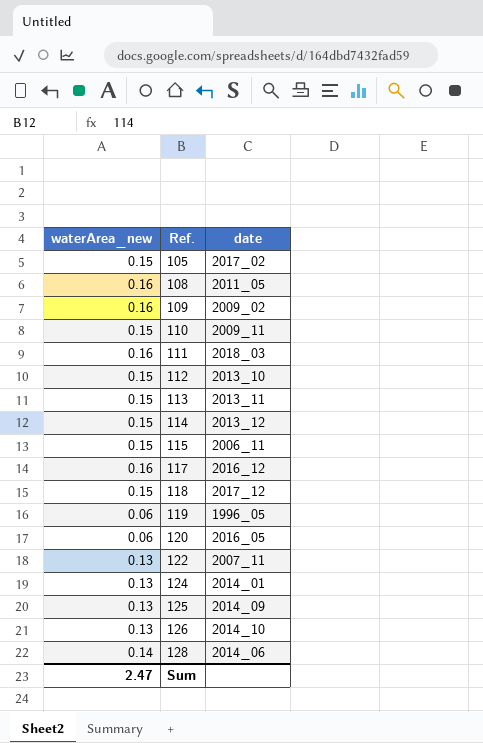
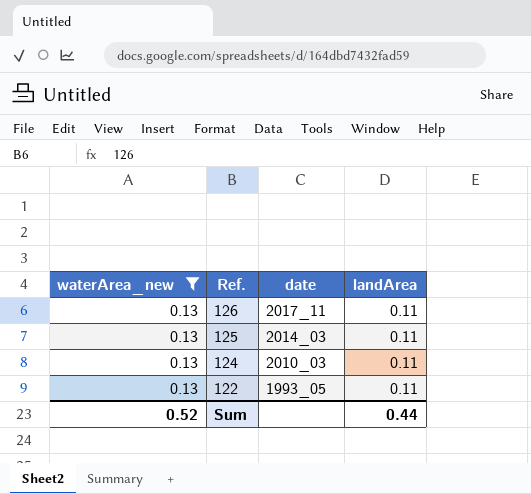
filter: none -> waterArea_new = 0.13
row order: Ref. ascending -> Ref. descending
column landArea | position: none -> 4
126 | date: 2014_10 -> 2017_11
125 | date: 2014_09 -> 2014_03
124 | date: 2014_01 -> 2010_03
122 | date: 2007_11 -> 1993_05
Sum | waterArea_new: 2.47 -> 0.52

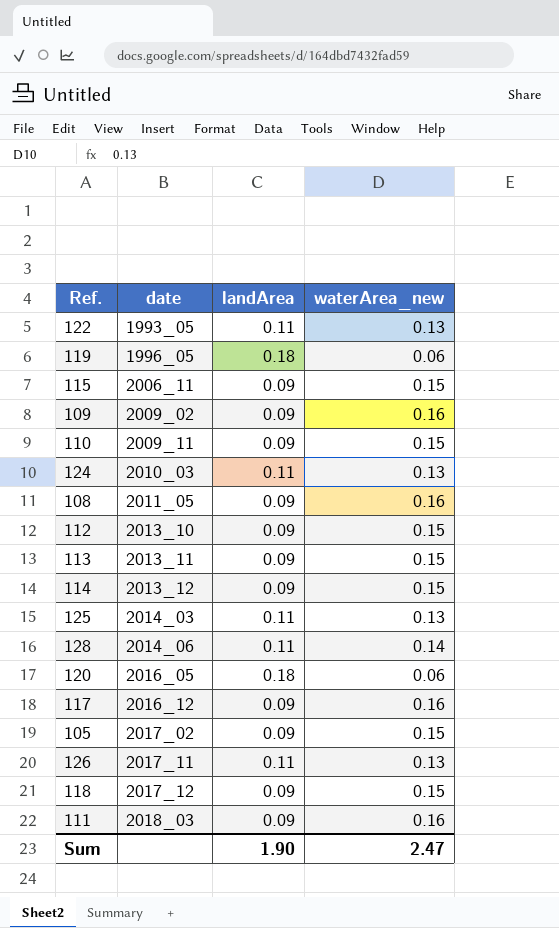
filter: waterArea_new = 0.13 -> none
row order: Ref. descending -> date ascending
column waterArea_new | position: 1 -> 4
Sum | landArea: 0.44 -> 1.90
Sum | waterArea_new: 0.52 -> 2.47

